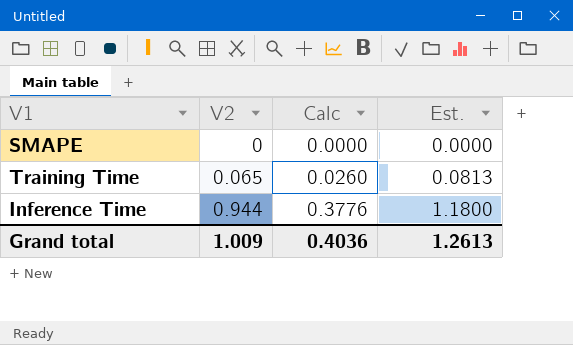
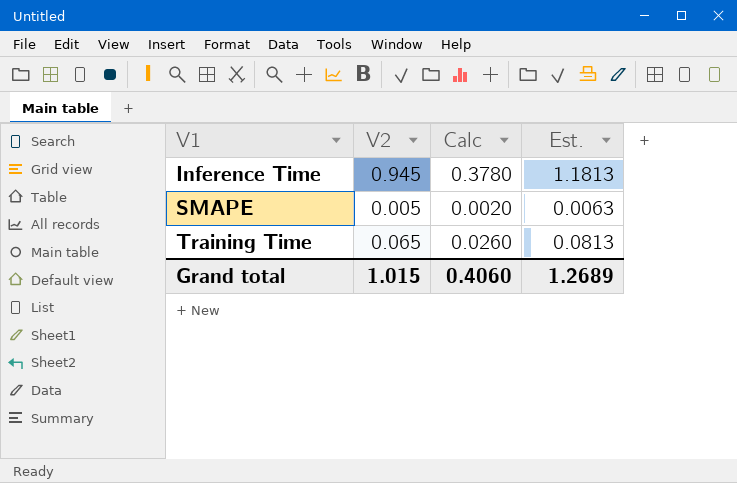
row order: V2 ascending -> V1 ascending
Inference Time | V2: 0.944 -> 0.945
Inference Time | Calc: 0.3776 -> 0.3780
Inference Time | Est.: 1.1800 -> 1.1813
SMAPE | V2: 0 -> 0.005
SMAPE | Calc: 0.0000 -> 0.0020
SMAPE | Est.: 0.0000 -> 0.0063
Grand total | V2: 1.009 -> 1.015
Grand total | Calc: 0.4036 -> 0.4060
Grand total | Est.: 1.2613 -> 1.2689

